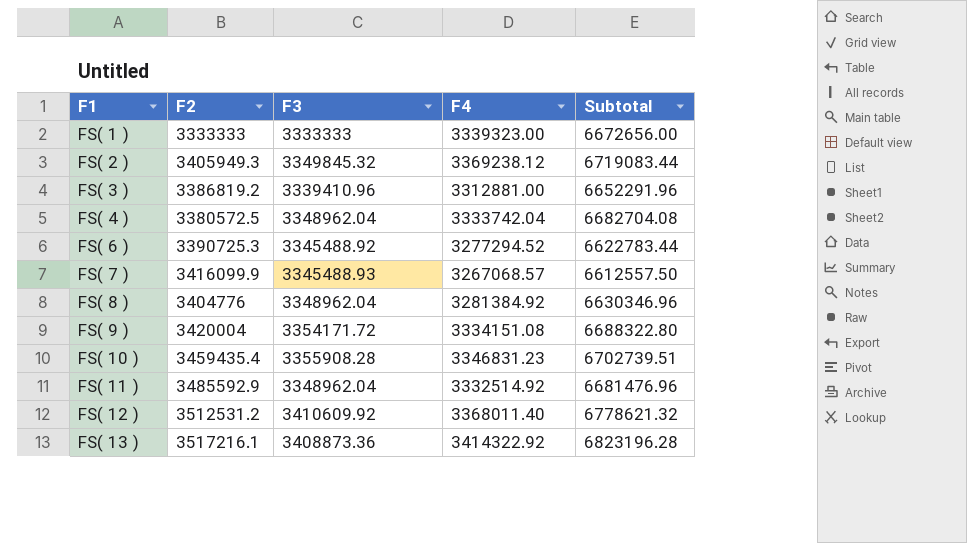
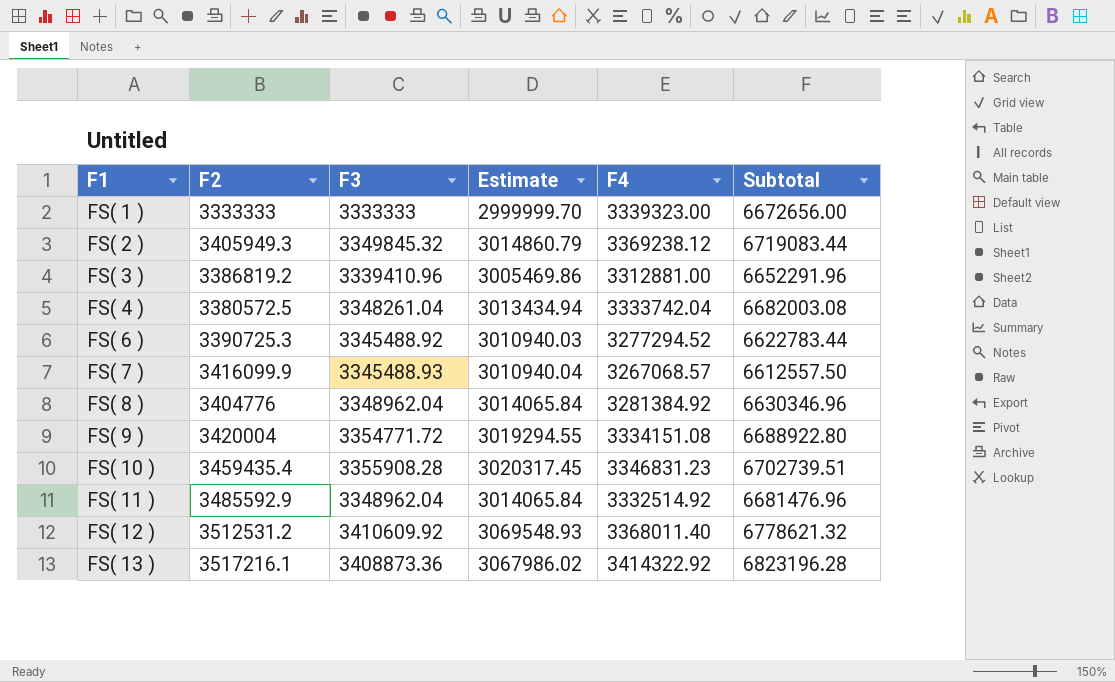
column Estimate | formula: none -> [F3] * 0.9
FS( 4 ) | F3: 3348962.04 -> 3348261.04
FS( 4 ) | Subtotal: 6682704.08 -> 6682003.08
FS( 9 ) | F3: 3354171.72 -> 3354771.72
FS( 9 ) | Subtotal: 6688322.80 -> 6688922.80

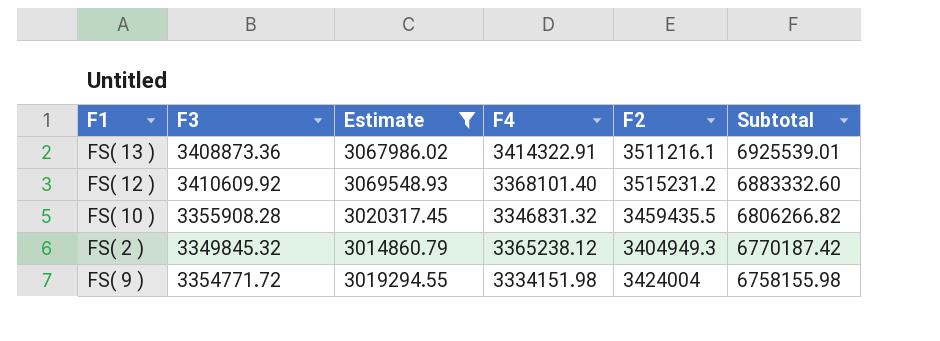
filter: none -> Estimate >= 3014860.79
row order: F1 ascending -> Subtotal descending
column F2 | position: 2 -> 5
column Subtotal | formula: [F3] + [F4] -> [F4] + [F2]
FS( 13 ) | F4: 3414322.92 -> 3414322.91
FS( 13 ) | F2: 3517216.1 -> 3511216.1
FS( 12 ) | F4: 3368011.40 -> 3368101.40
FS( 12 ) | F2: 3512531.2 -> 3515231.2
FS( 10 ) | F4: 3346831.23 -> 3346831.32
FS( 10 ) | F2: 3459435.4 -> 3459435.5
FS( 2 ) | F4: 3369238.12 -> 3365238.12
FS( 2 ) | F2: 3405949.3 -> 3404949.3
FS( 9 ) | F4: 3334151.08 -> 3334151.98
FS( 9 ) | F2: 3420004 -> 3424004

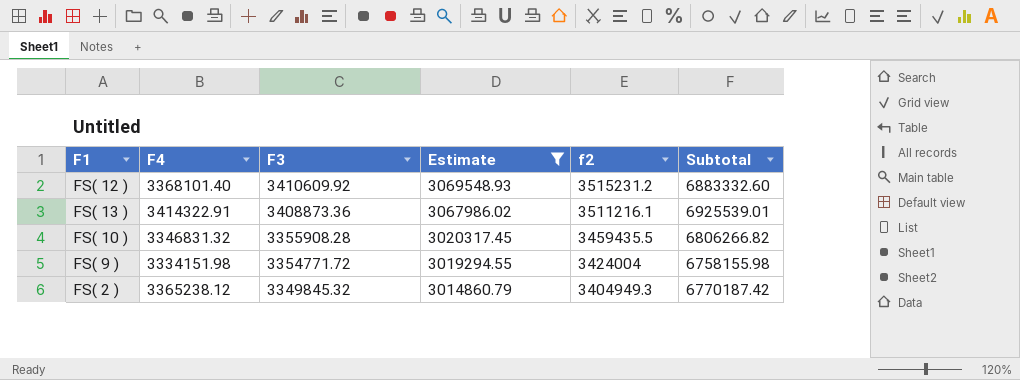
row order: Subtotal descending -> F3 descending
column F4 | position: 4 -> 2
column name: F2 -> f2

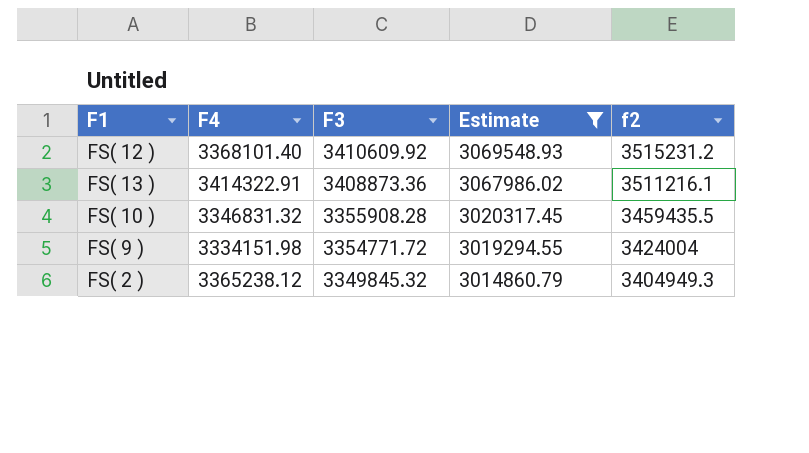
column Subtotal | formula: [F4] + [f2] -> none

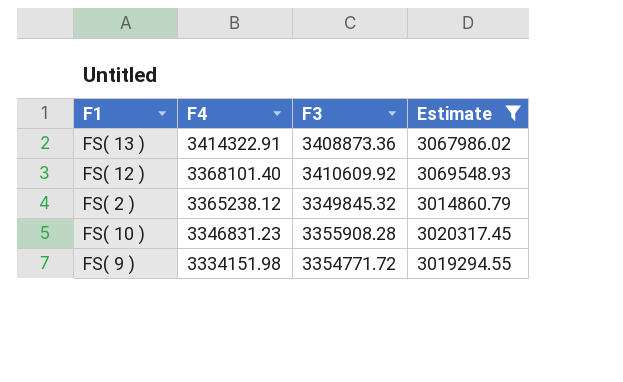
row order: F3 descending -> F4 descending
column f2 | position: 5 -> none
FS( 10 ) | F4: 3346831.32 -> 3346831.23

